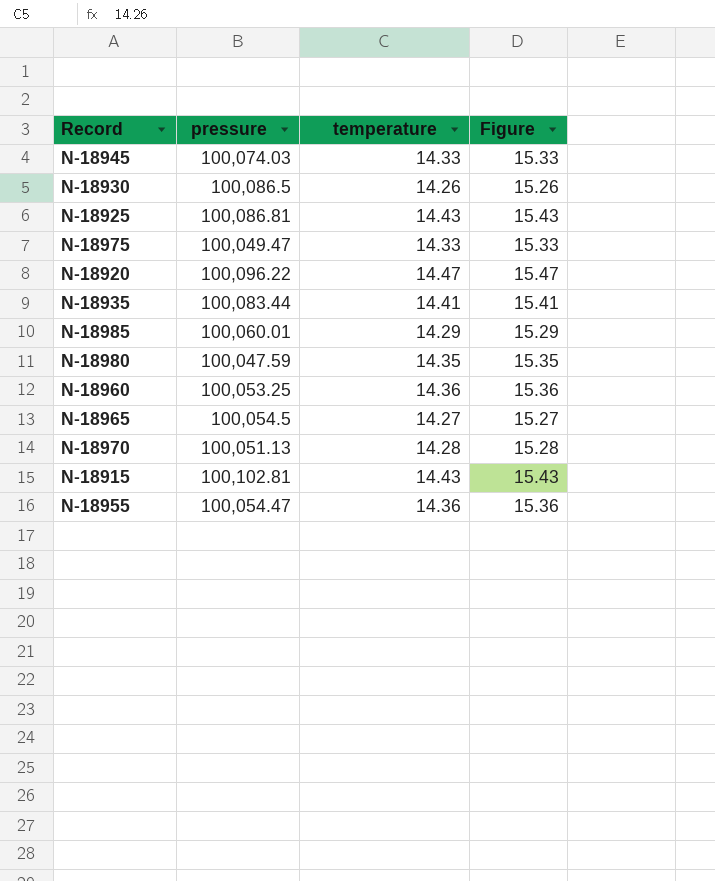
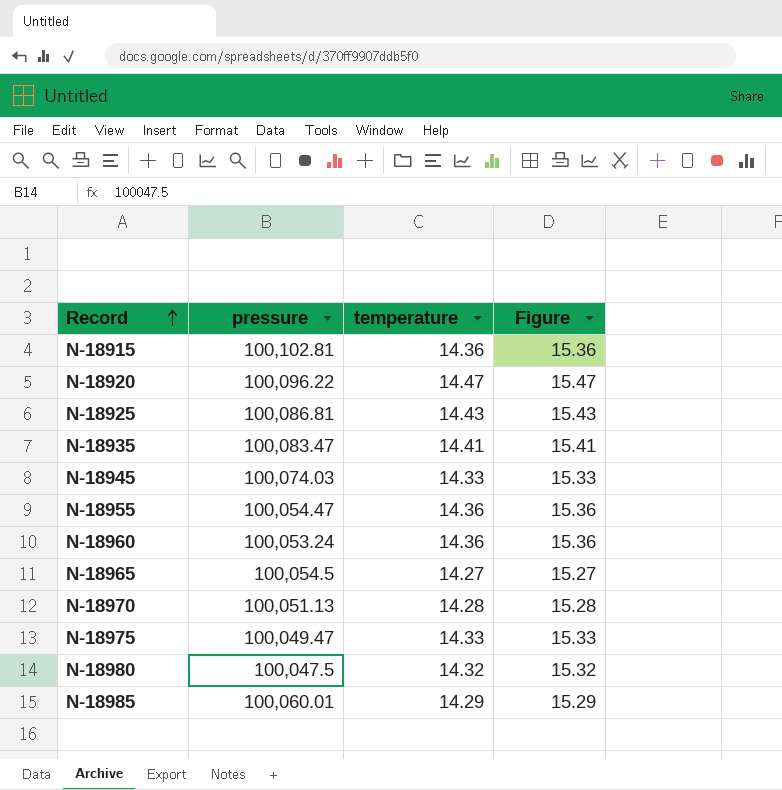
row order: none -> Record ascending
row N-18930: 100,086.5 | 14.26 | 15.26 -> none
N-18915 | temperature: 14.43 -> 14.36
N-18915 | Figure: 15.43 -> 15.36
N-18935 | pressure: 100,083.44 -> 100,083.47
N-18960 | pressure: 100,053.25 -> 100,053.24
N-18980 | pressure: 100,047.59 -> 100,047.5
N-18980 | temperature: 14.35 -> 14.32
N-18980 | Figure: 15.35 -> 15.32

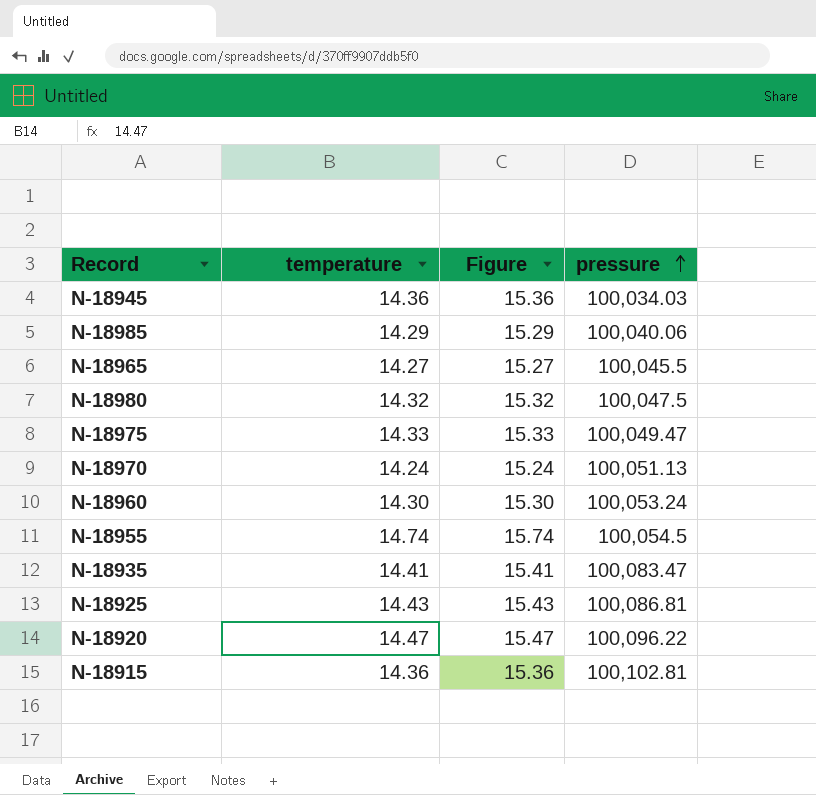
row order: Record ascending -> pressure ascending
column pressure | position: 2 -> 4
N-18945 | temperature: 14.33 -> 14.36
N-18945 | Figure: 15.33 -> 15.36
N-18945 | pressure: 100,074.03 -> 100,034.03
N-18985 | pressure: 100,060.01 -> 100,040.06
N-18965 | pressure: 100,054.5 -> 100,045.5
N-18970 | temperature: 14.28 -> 14.24
N-18970 | Figure: 15.28 -> 15.24
N-18960 | temperature: 14.36 -> 14.30
N-18960 | Figure: 15.36 -> 15.30
N-18955 | temperature: 14.36 -> 14.74
N-18955 | Figure: 15.36 -> 15.74
N-18955 | pressure: 100,054.47 -> 100,054.5

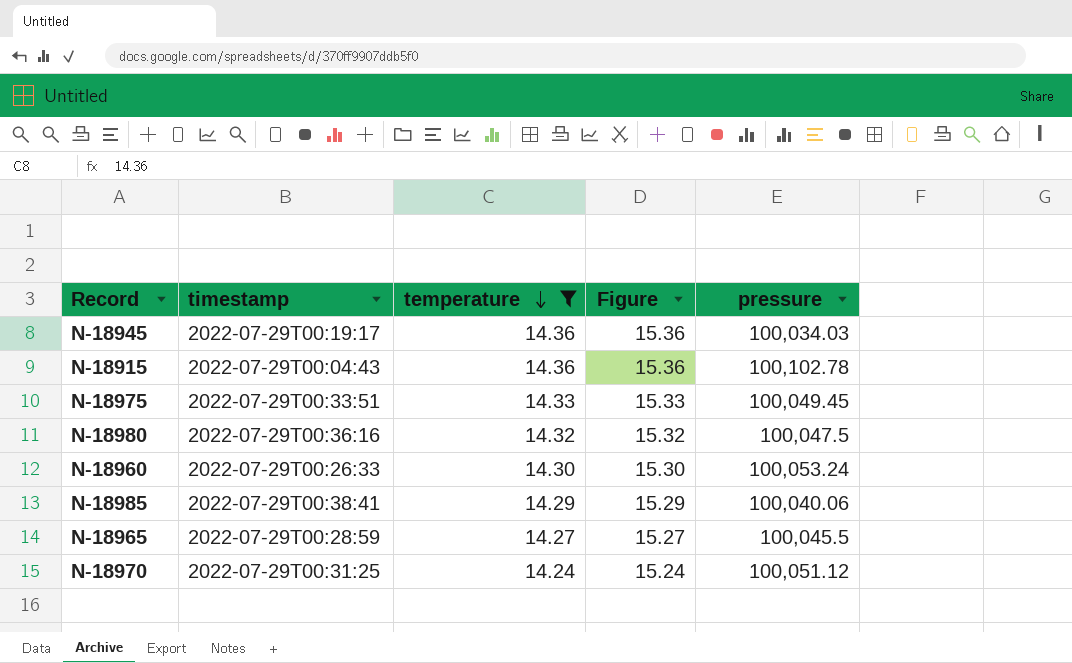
filter: none -> temperature <= 14.36
row order: pressure ascending -> temperature descending
column timestamp | position: none -> 2
N-18915 | pressure: 100,102.81 -> 100,102.78
N-18975 | pressure: 100,049.47 -> 100,049.45
N-18970 | pressure: 100,051.13 -> 100,051.12

